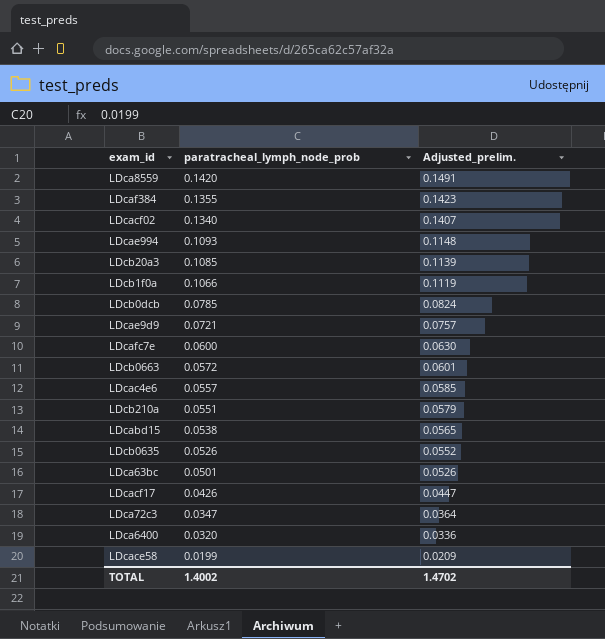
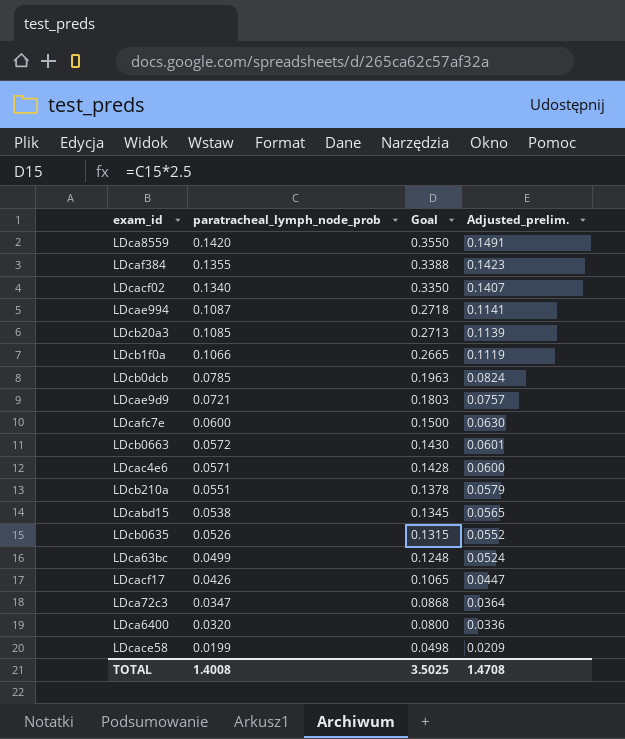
column Goal | formula: none -> [paratracheal_lymph_node_prob] * 2.5
LDcae994 | paratracheal_lymph_node_prob: 0.1093 -> 0.1087
LDcae994 | Adjusted_prelim.: 0.1148 -> 0.1141
LDcac4e6 | paratracheal_lymph_node_prob: 0.0557 -> 0.0571
LDcac4e6 | Adjusted_prelim.: 0.0585 -> 0.0600
LDca63bc | paratracheal_lymph_node_prob: 0.0501 -> 0.0499
LDca63bc | Adjusted_prelim.: 0.0526 -> 0.0524
TOTAL | paratracheal_lymph_node_prob: 1.4002 -> 1.4008
TOTAL | Adjusted_prelim.: 1.4702 -> 1.4708

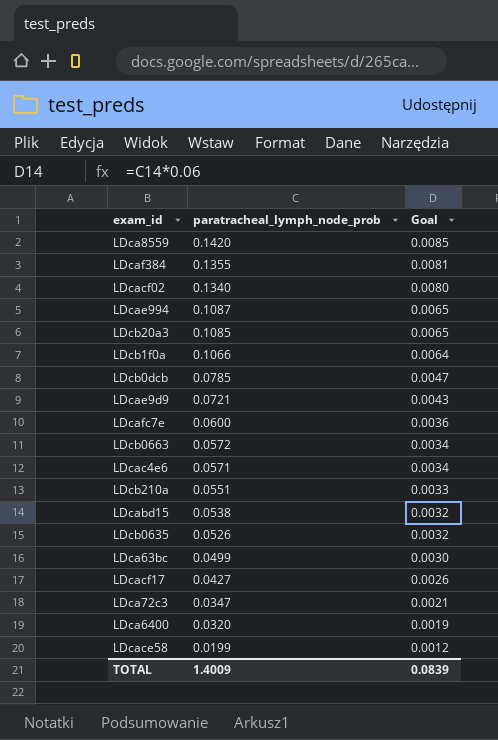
column Adjusted_prelim. | formula: [paratracheal_lymph_node_prob] * 1.05 -> none
column Goal | formula: [paratracheal_lymph_node_prob] * 2.5 -> [paratracheal_lymph_node_prob] * 0.06
LDcacf17 | paratracheal_lymph_node_prob: 0.0426 -> 0.0427
TOTAL | paratracheal_lymph_node_prob: 1.4008 -> 1.4009
TOTAL | Goal: 3.5025 -> 0.0839

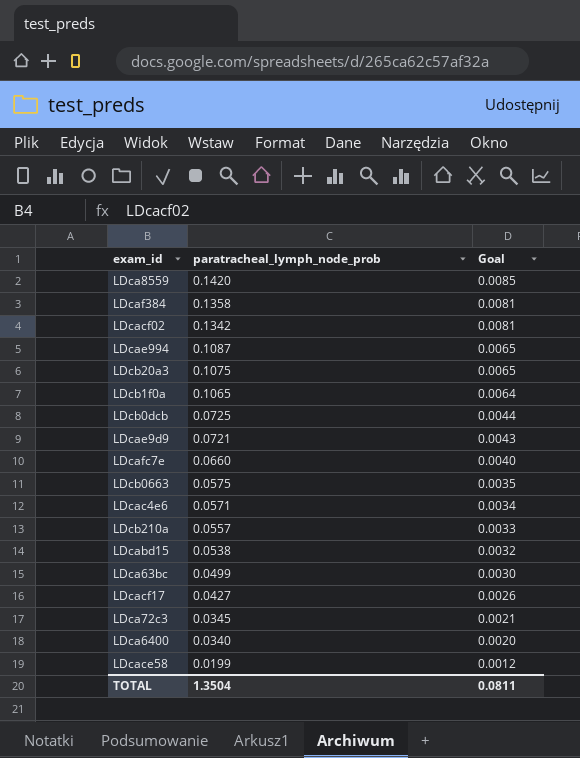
row LDcb0635: 0.0526 | 0.0032 -> none
LDcaf384 | paratracheal_lymph_node_prob: 0.1355 -> 0.1358
LDcacf02 | paratracheal_lymph_node_prob: 0.1340 -> 0.1342
LDcacf02 | Goal: 0.0080 -> 0.0081
LDcb20a3 | paratracheal_lymph_node_prob: 0.1085 -> 0.1075
LDcb1f0a | paratracheal_lymph_node_prob: 0.1066 -> 0.1065
LDcb0dcb | paratracheal_lymph_node_prob: 0.0785 -> 0.0725
LDcb0dcb | Goal: 0.0047 -> 0.0044
LDcafc7e | paratracheal_lymph_node_prob: 0.0600 -> 0.0660
LDcafc7e | Goal: 0.0036 -> 0.0040
LDcb0663 | paratracheal_lymph_node_prob: 0.0572 -> 0.0575
LDcb0663 | Goal: 0.0034 -> 0.0035
LDcb210a | paratracheal_lymph_node_prob: 0.0551 -> 0.0557
LDca72c3 | paratracheal_lymph_node_prob: 0.0347 -> 0.0345
LDca6400 | paratracheal_lymph_node_prob: 0.0320 -> 0.0340
LDca6400 | Goal: 0.0019 -> 0.0020
TOTAL | paratracheal_lymph_node_prob: 1.4009 -> 1.3504
TOTAL | Goal: 0.0839 -> 0.0811

